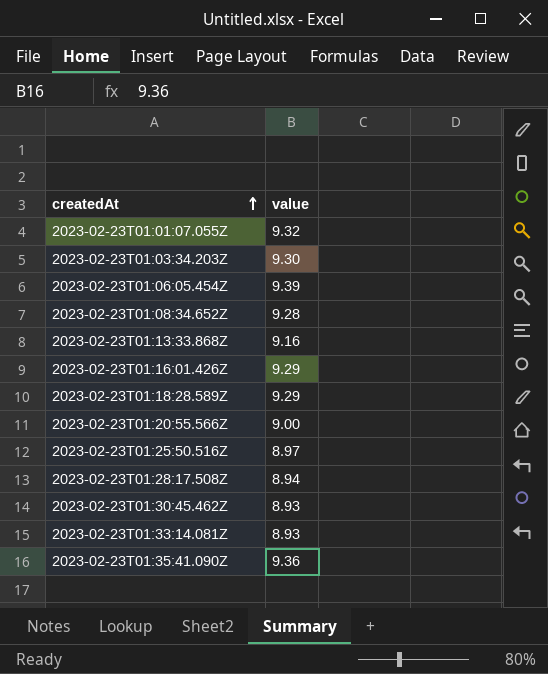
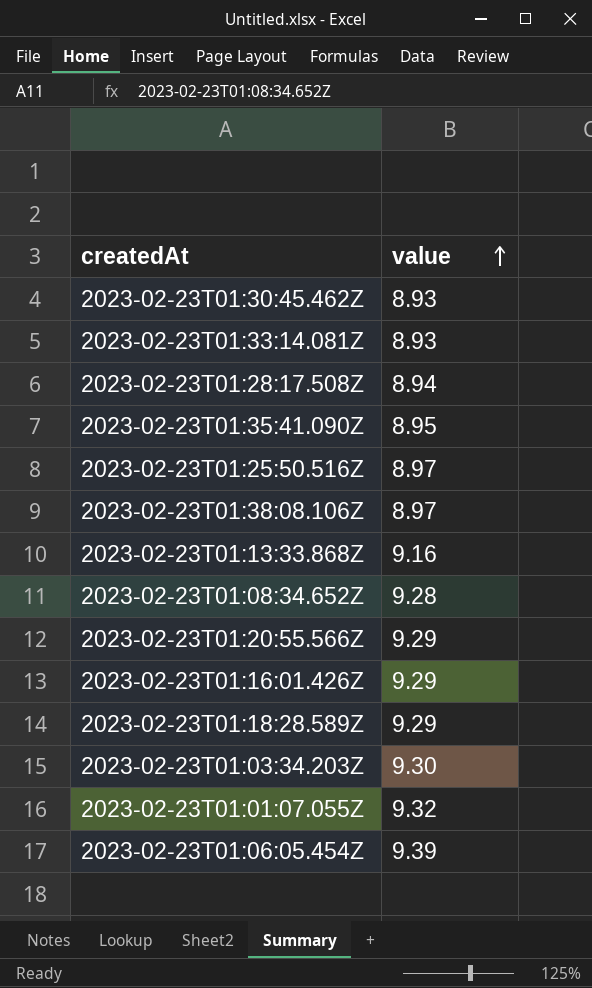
row order: createdAt ascending -> value ascending
2023-02-23T01:35:41.090Z | value: 9.36 -> 8.95
row 2023-02-23T01:38:08.106Z: none -> 8.97
2023-02-23T01:20:55.566Z | value: 9.00 -> 9.29

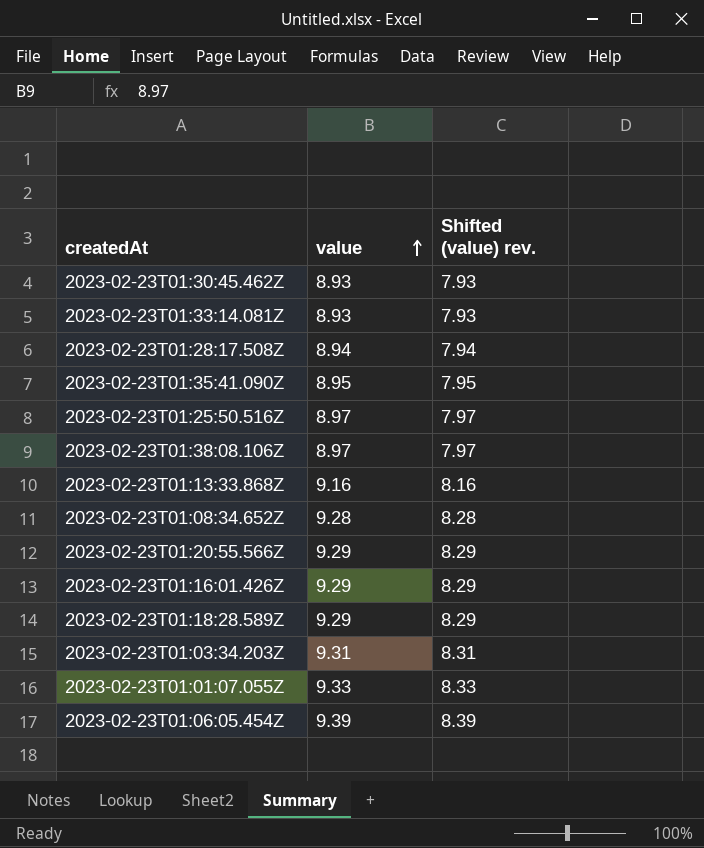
column Shifted (value) rev. | formula: none -> [value] - 1
2023-02-23T01:03:34.203Z | value: 9.30 -> 9.31
2023-02-23T01:01:07.055Z | value: 9.32 -> 9.33

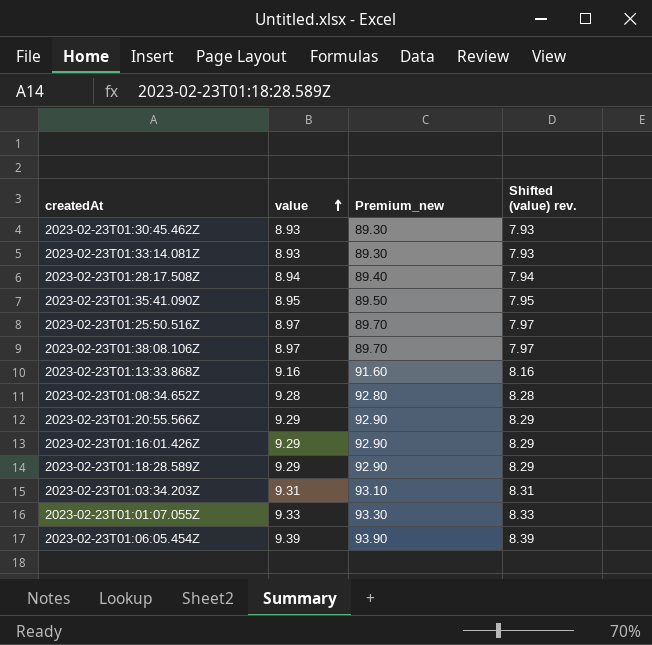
column Premium_new | formula: none -> [value] * 10

